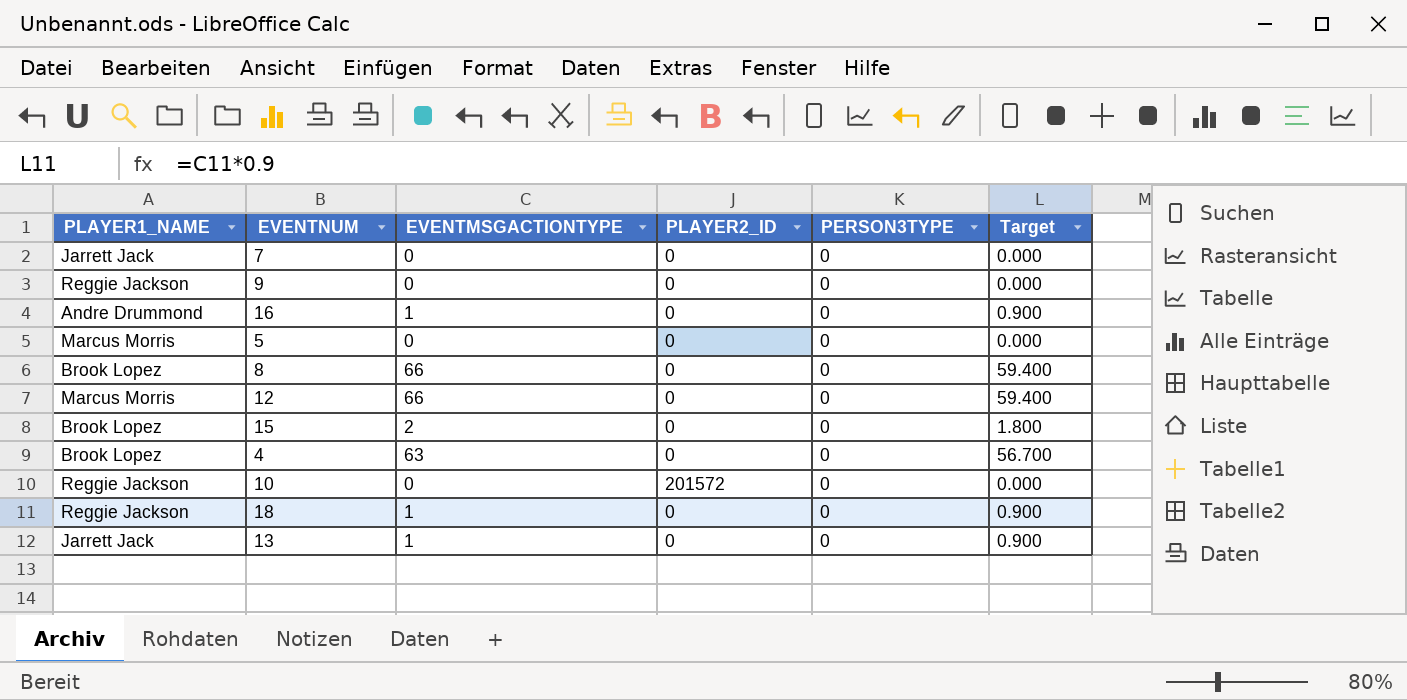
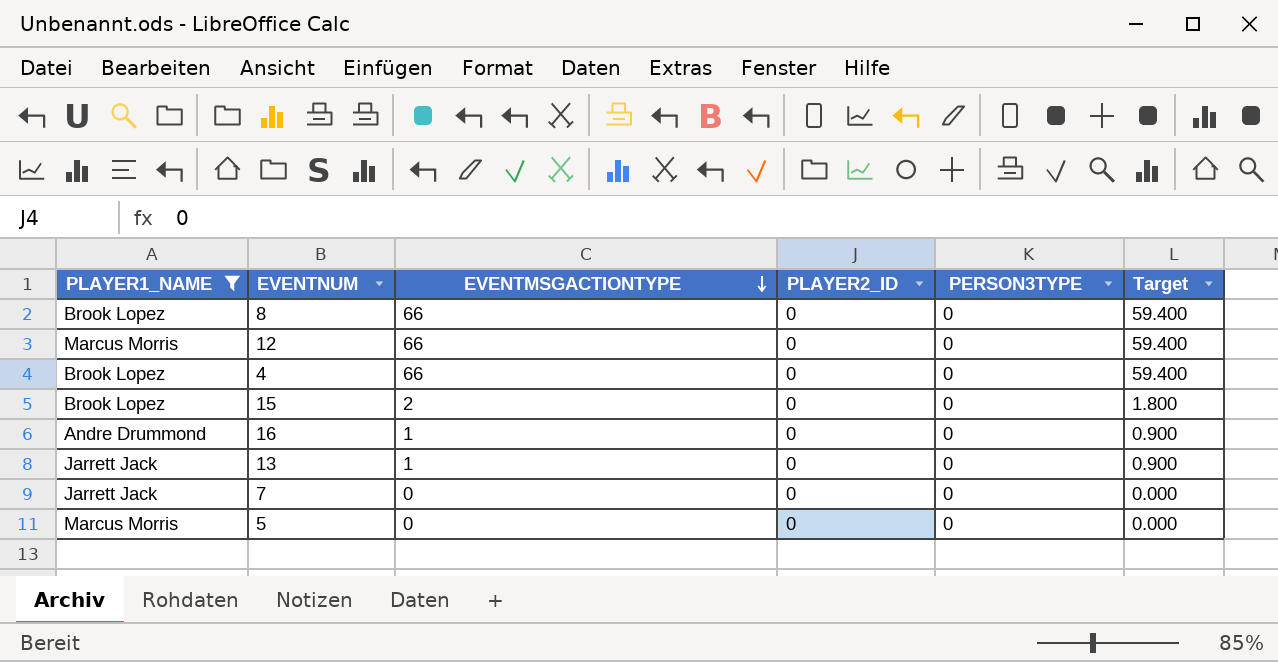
filter: none -> PLAYER1_NAME != Reggie Jackson
row order: none -> EVENTMSGACTIONTYPE descending
4 | EVENTMSGACTIONTYPE: 63 -> 66
4 | Target: 56.700 -> 59.400

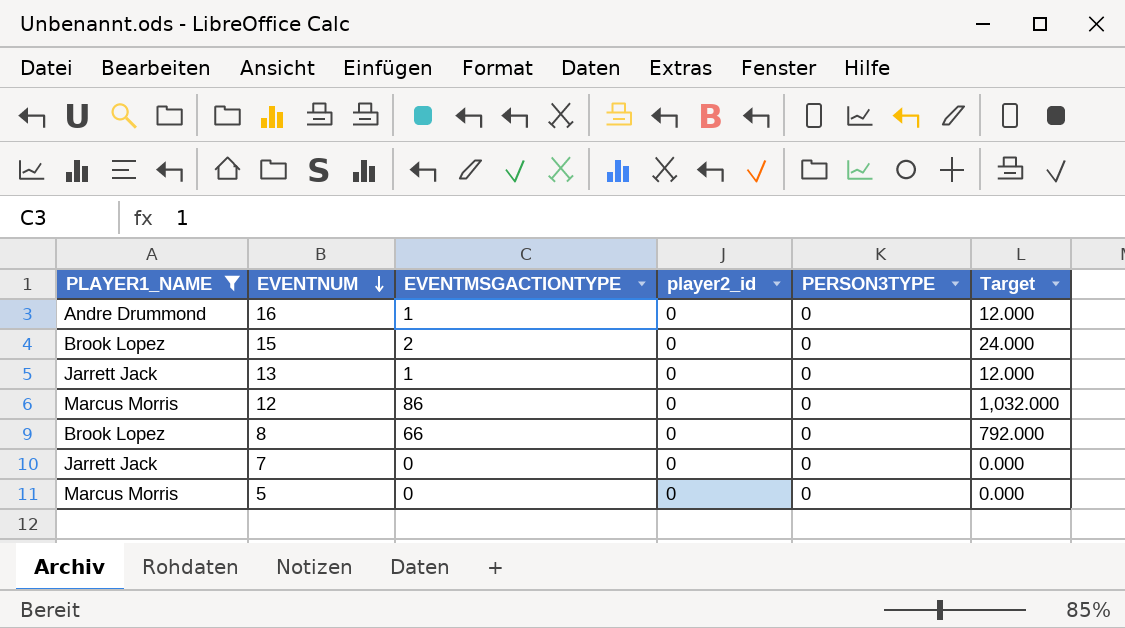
row order: EVENTMSGACTIONTYPE descending -> EVENTNUM descending
column name: PLAYER2_ID -> player2_id
column Target | formula: [EVENTMSGACTIONTYPE] * 0.9 -> [EVENTMSGACTIONTYPE] * 12
row 4: Brook Lopez | 66 | 0 | 0 | 59.400 -> none
12 | EVENTMSGACTIONTYPE: 66 -> 86

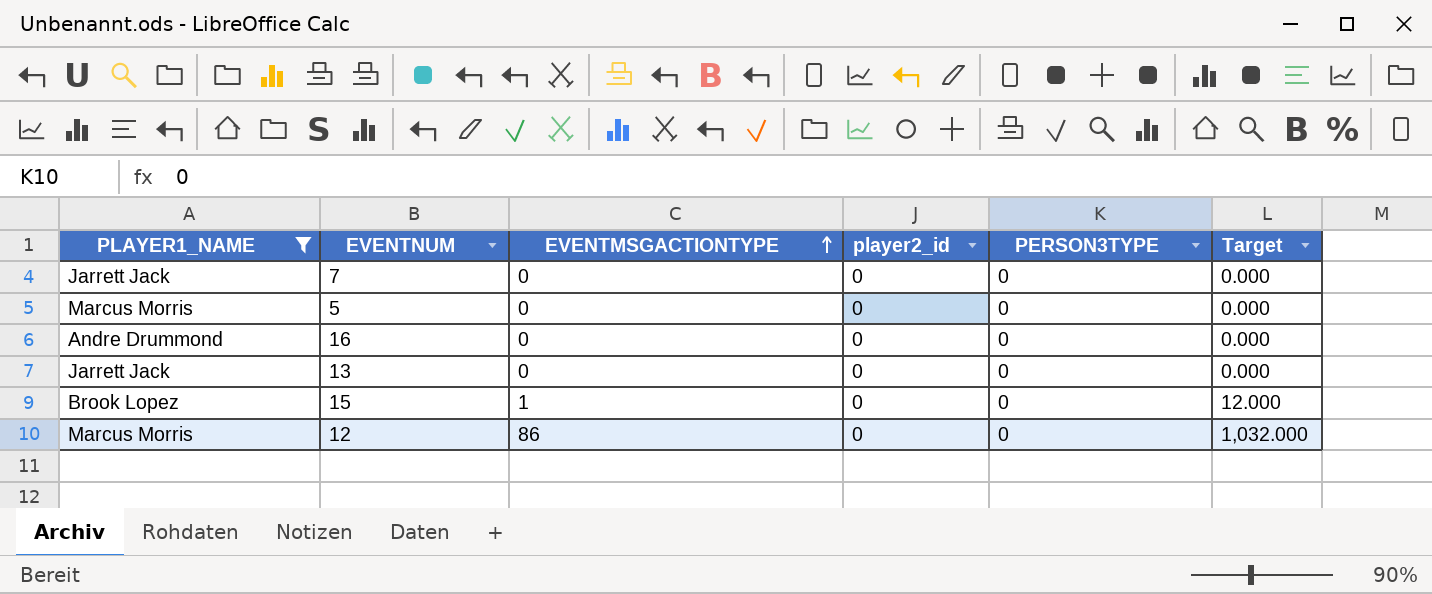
row order: EVENTNUM descending -> EVENTMSGACTIONTYPE ascending
row 8: Brook Lopez | 66 | 0 | 0 | 792.000 -> none
16 | EVENTMSGACTIONTYPE: 1 -> 0
16 | Target: 12.000 -> 0.000
13 | EVENTMSGACTIONTYPE: 1 -> 0
13 | Target: 12.000 -> 0.000
15 | EVENTMSGACTIONTYPE: 2 -> 1
15 | Target: 24.000 -> 12.000

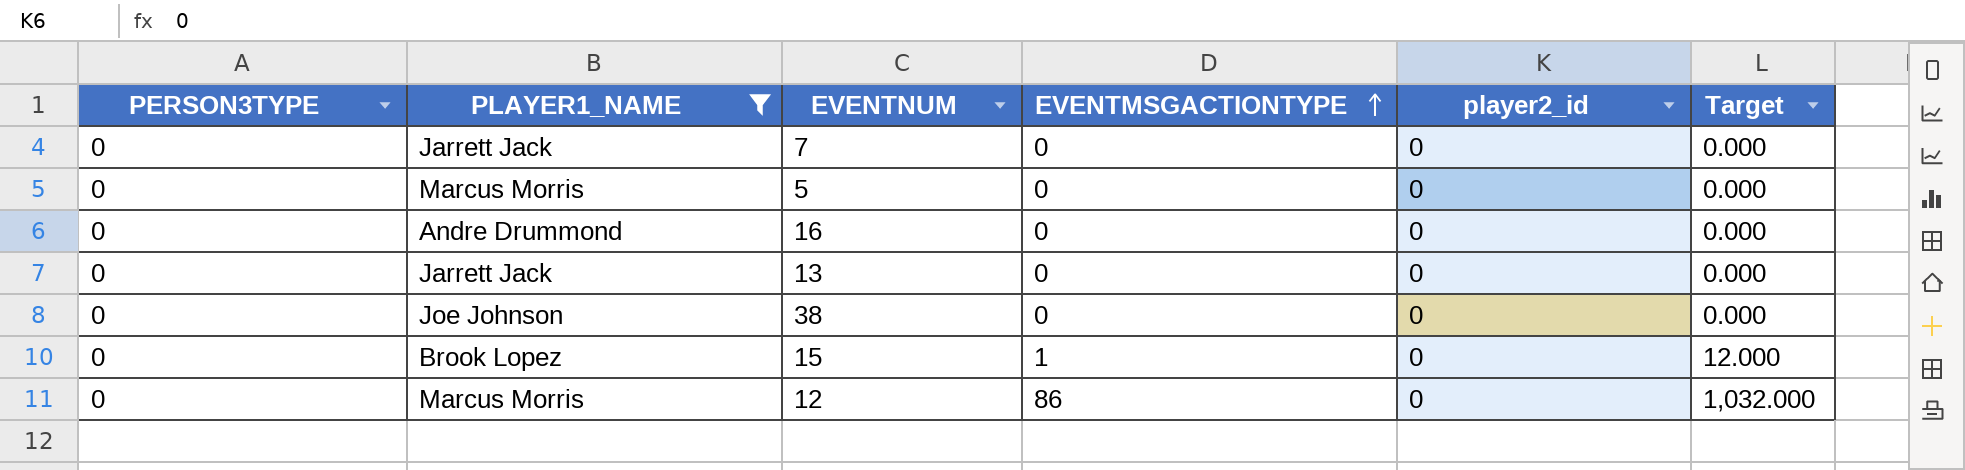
column PERSON3TYPE | position: 5 -> 1
row 38: none -> 0 | Joe Johnson | 0 | 0 | 0.000

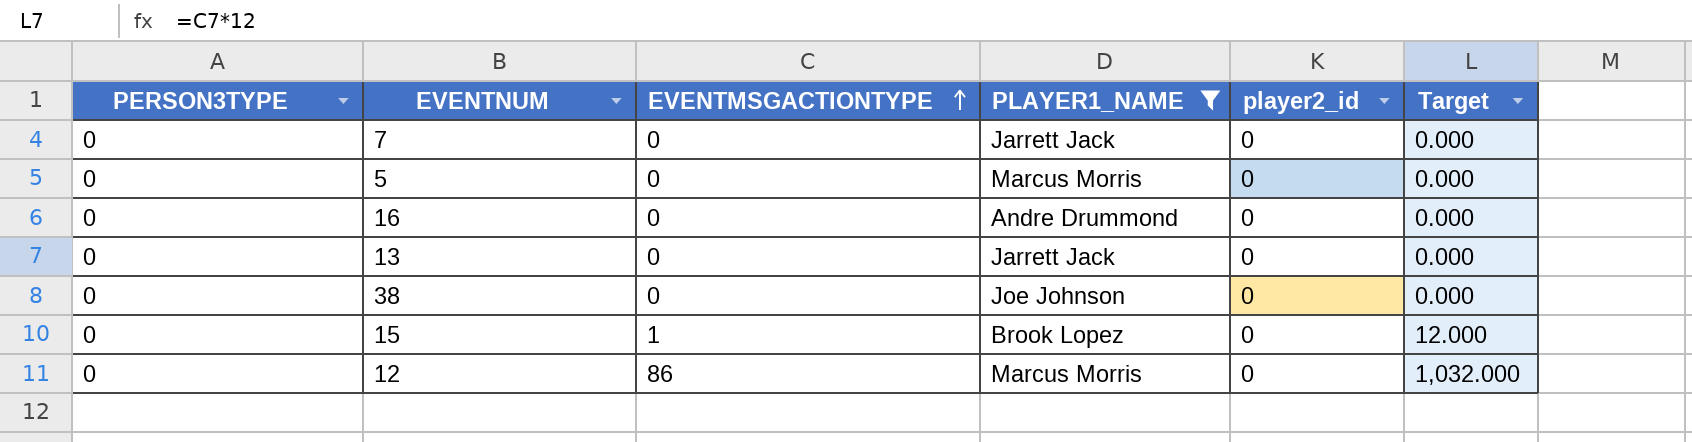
column PLAYER1_NAME | position: 2 -> 4

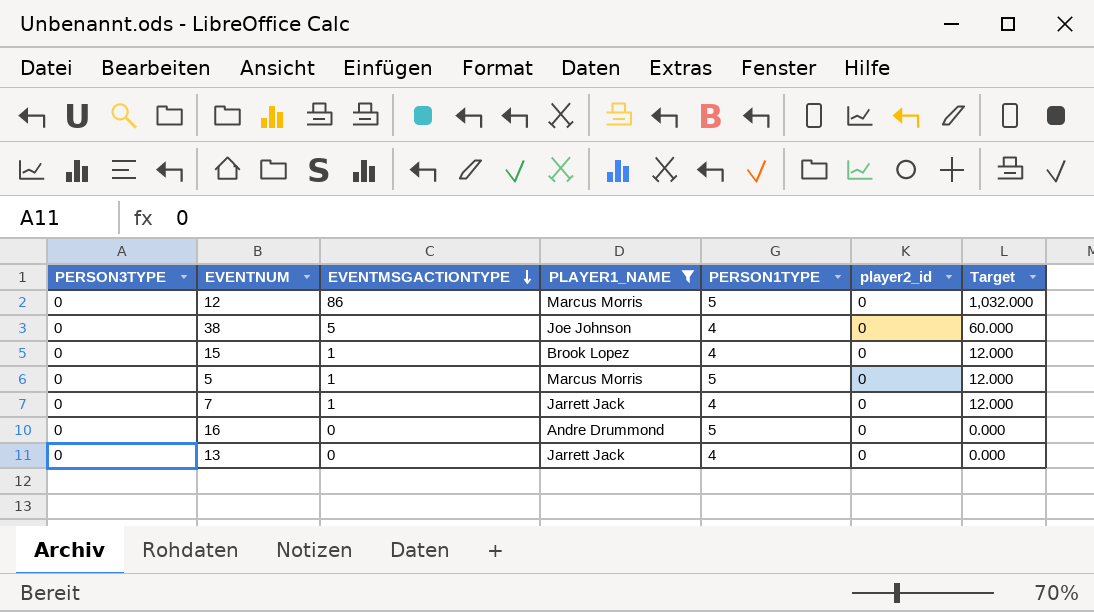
row order: EVENTMSGACTIONTYPE ascending -> EVENTMSGACTIONTYPE descending
column PERSON1TYPE | position: none -> 5
38 | EVENTMSGACTIONTYPE: 0 -> 5
38 | Target: 0.000 -> 60.000
5 | EVENTMSGACTIONTYPE: 0 -> 1
5 | Target: 0.000 -> 12.000
7 | EVENTMSGACTIONTYPE: 0 -> 1
7 | Target: 0.000 -> 12.000

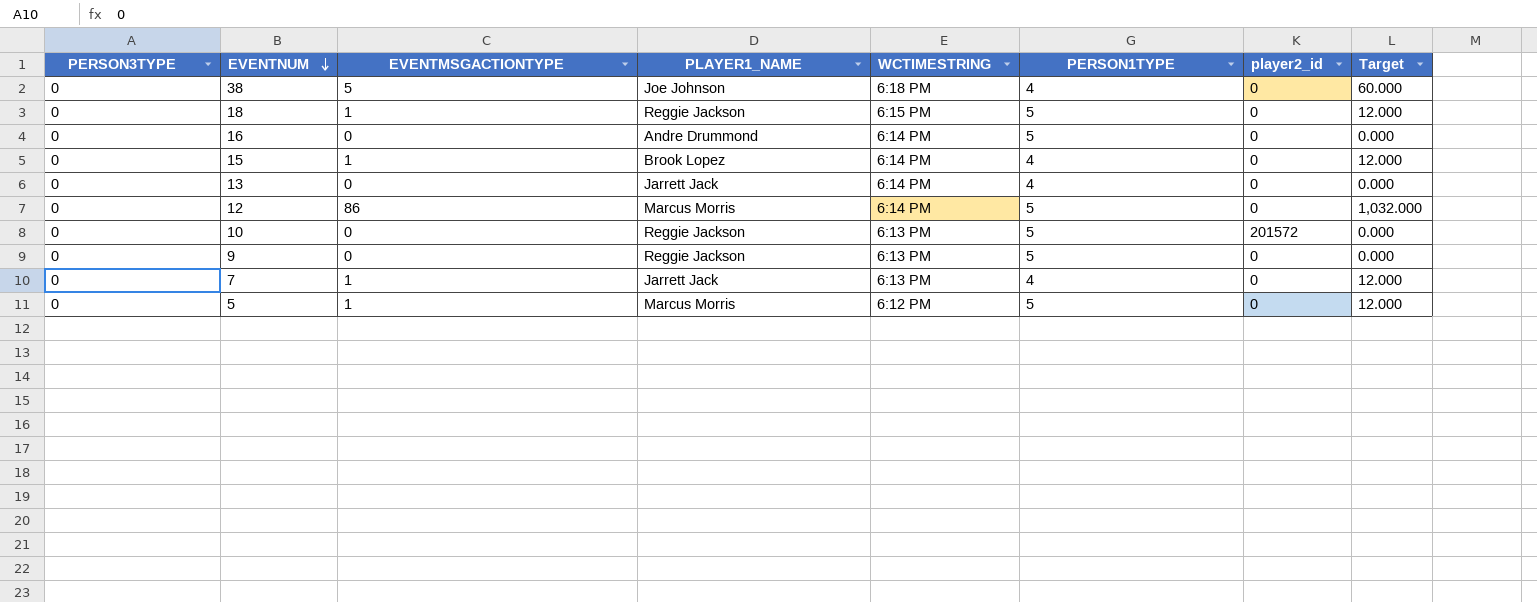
filter: PLAYER1_NAME != Reggie Jackson -> none
row order: EVENTMSGACTIONTYPE descending -> EVENTNUM descending
column WCTIMESTRING | position: none -> 5

